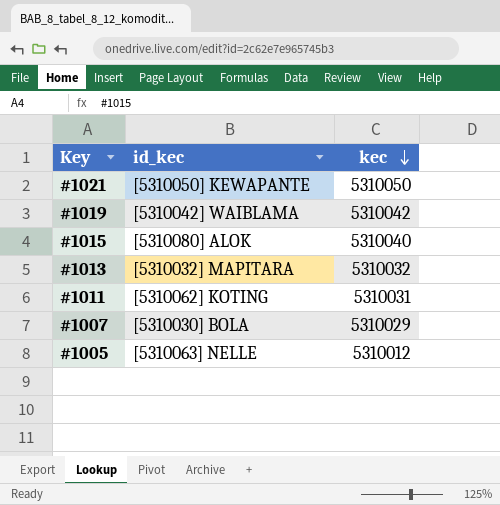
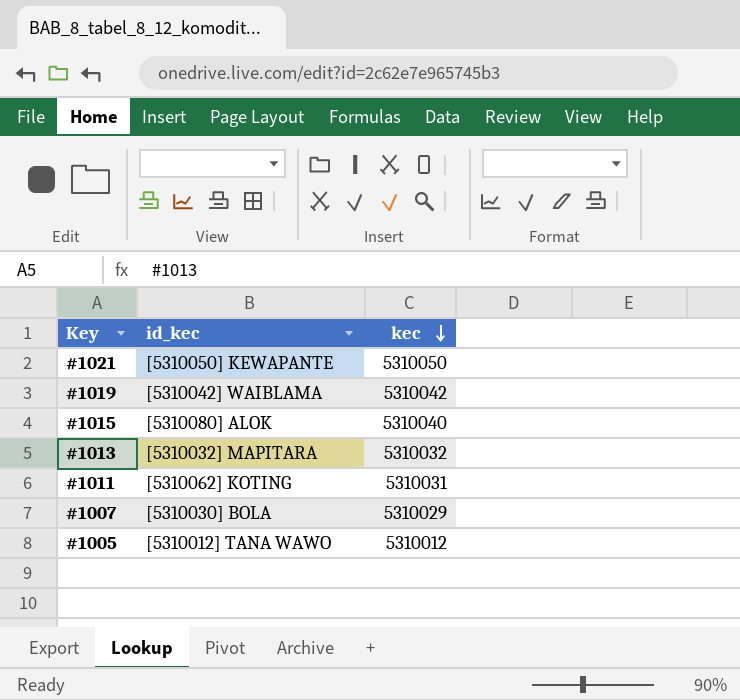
#1005 | id_kec: [5310063] NELLE -> [5310012] TANA WAWO

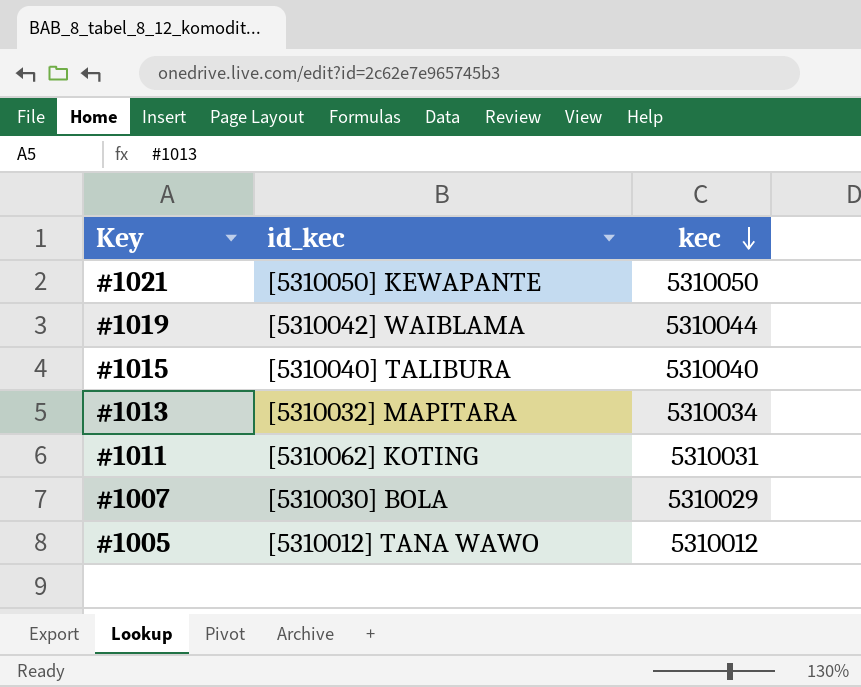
#1019 | kec: 5310042 -> 5310044
#1015 | id_kec: [5310080] ALOK -> [5310040] TALIBURA
#1013 | kec: 5310032 -> 5310034

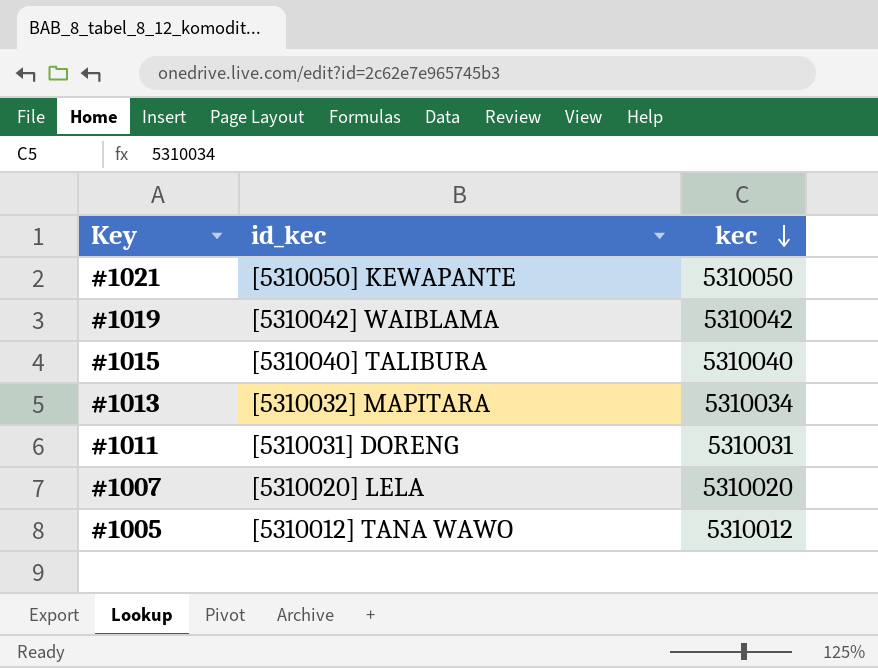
#1019 | kec: 5310044 -> 5310042
#1011 | id_kec: [5310062] KOTING -> [5310031] DORENG
#1007 | id_kec: [5310030] BOLA -> [5310020] LELA
#1007 | kec: 5310029 -> 5310020

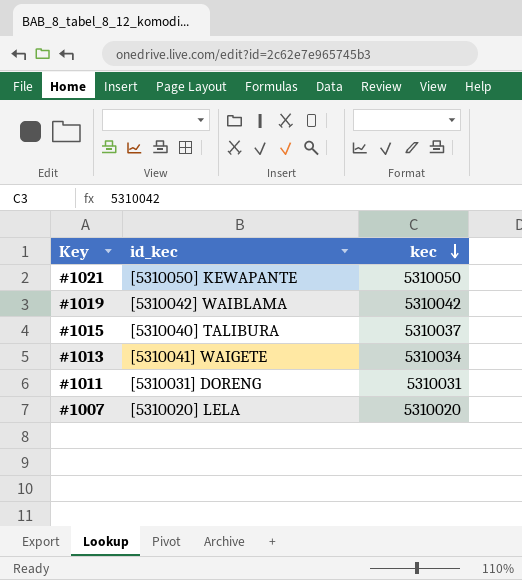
row #1005: [5310012] TANA WAWO | 5310012 -> none
#1015 | kec: 5310040 -> 5310037
#1013 | id_kec: [5310032] MAPITARA -> [5310041] WAIGETE

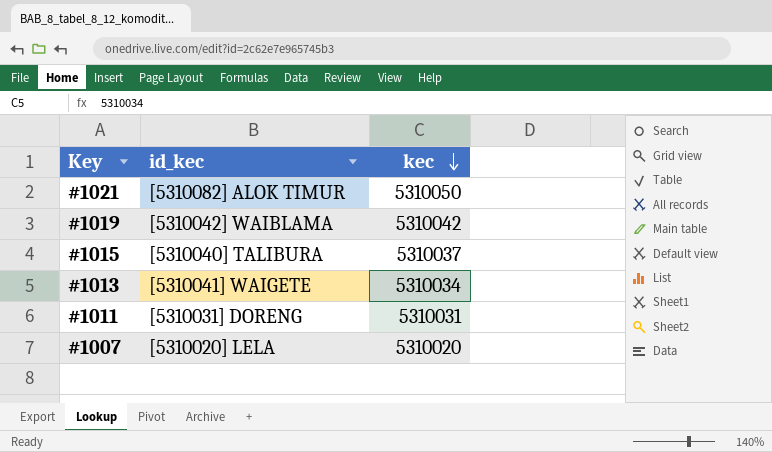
#1021 | id_kec: [5310050] KEWAPANTE -> [5310082] ALOK TIMUR

